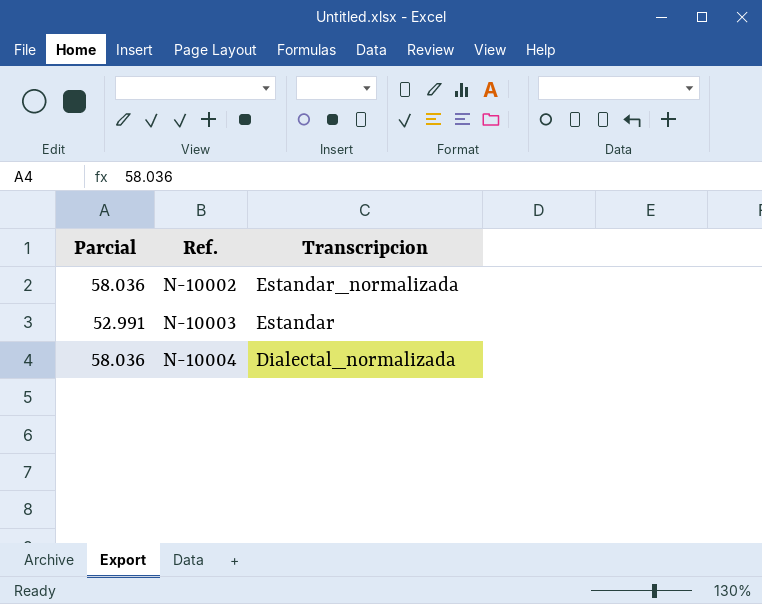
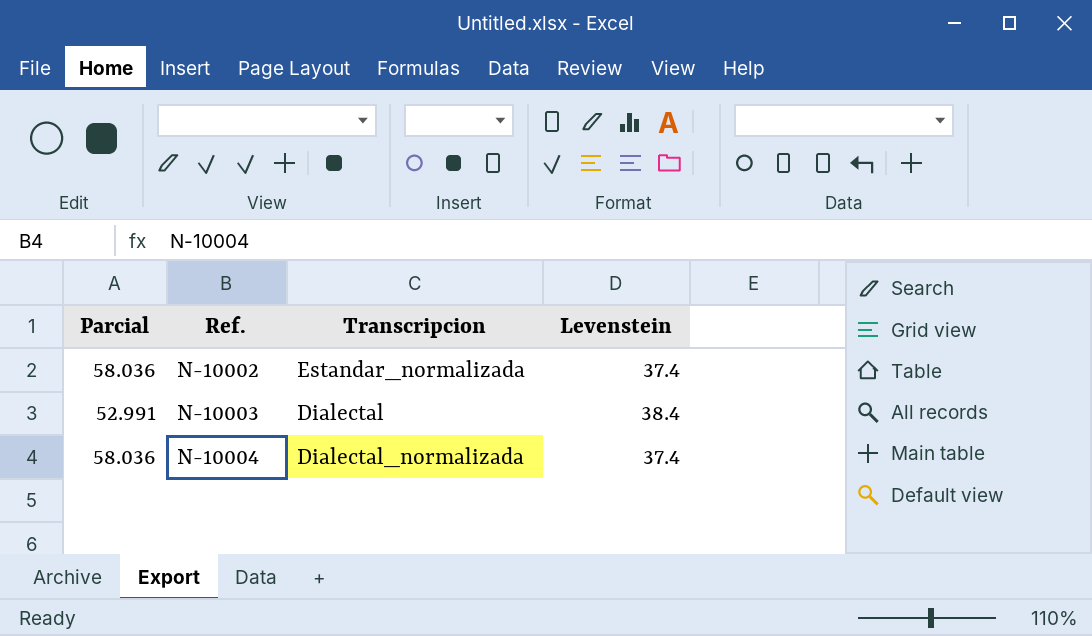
column Levenstein | position: none -> 4
N-10003 | Transcripcion: Estandar -> Dialectal

